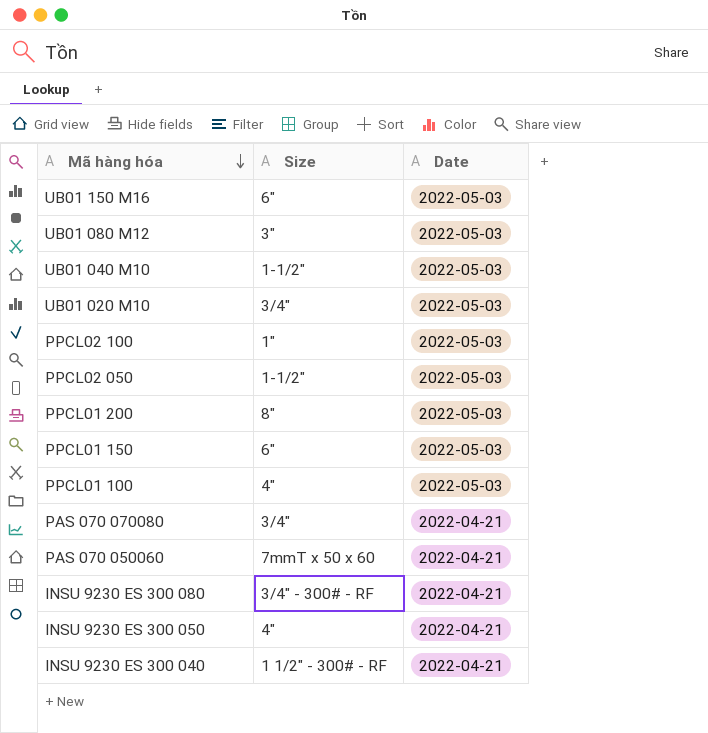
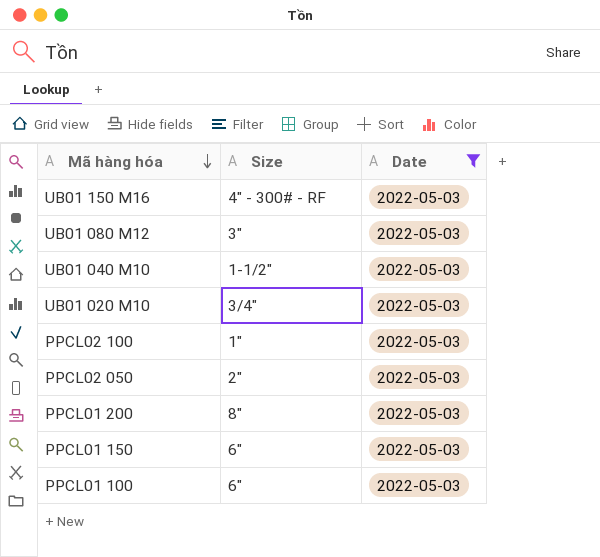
filter: none -> Date = 2022-05-03
UB01 150 M16 | Size: 6" -> 4" - 300# - RF
PPCL02 050 | Size: 1-1/2" -> 2"
PPCL01 100 | Size: 4" -> 6"

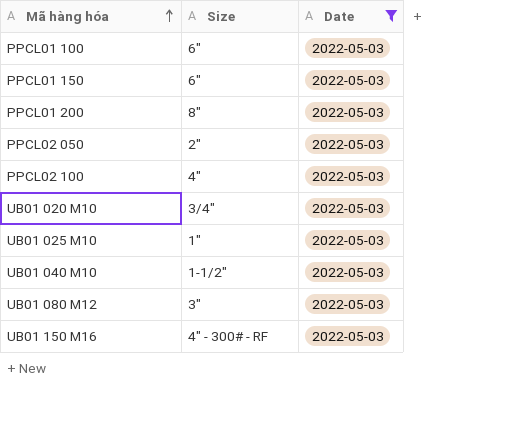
row order: Mã hàng hóa descending -> Mã hàng hóa ascending
PPCL02 100 | Size: 1" -> 4"
row UB01 025 M10: none -> 1" | 2022-05-03

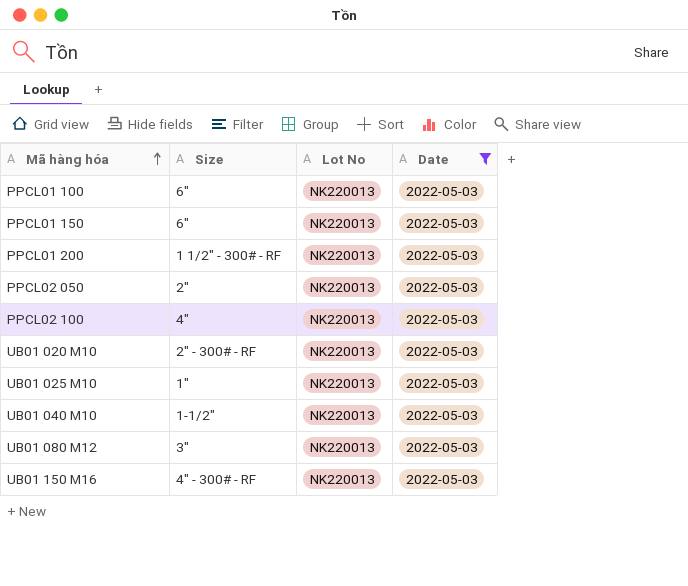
column Lot No | position: none -> 3
PPCL01 200 | Size: 8" -> 1 1/2" - 300# - RF
UB01 020 M10 | Size: 3/4" -> 2" - 300# - RF

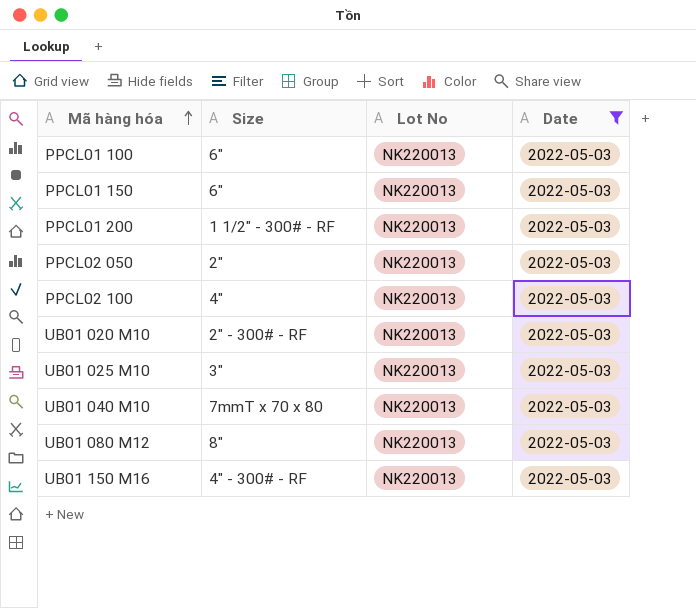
UB01 025 M10 | Size: 1" -> 3"
UB01 040 M10 | Size: 1-1/2" -> 7mmT x 70 x 80
UB01 080 M12 | Size: 3" -> 8"

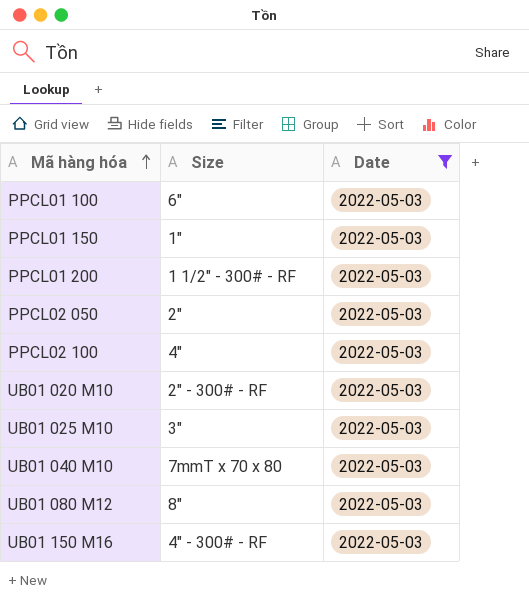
column Lot No | position: 3 -> none
PPCL01 150 | Size: 6" -> 1"

